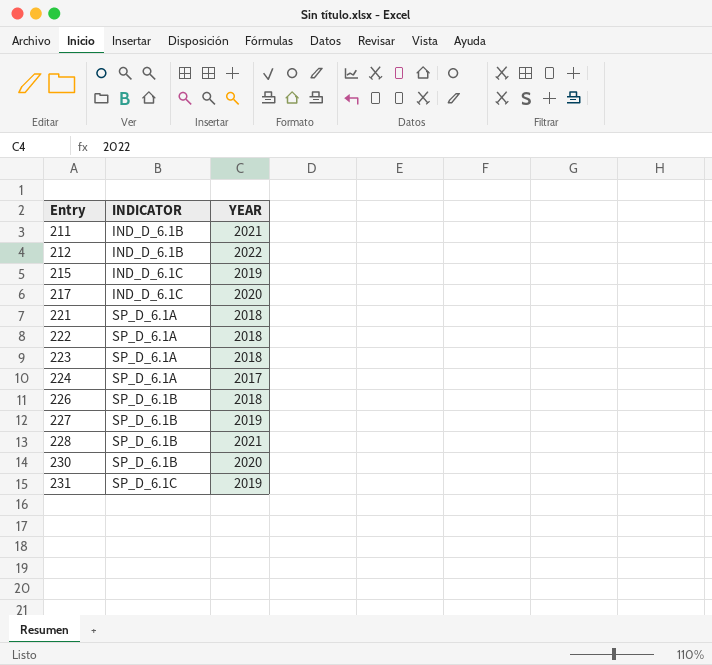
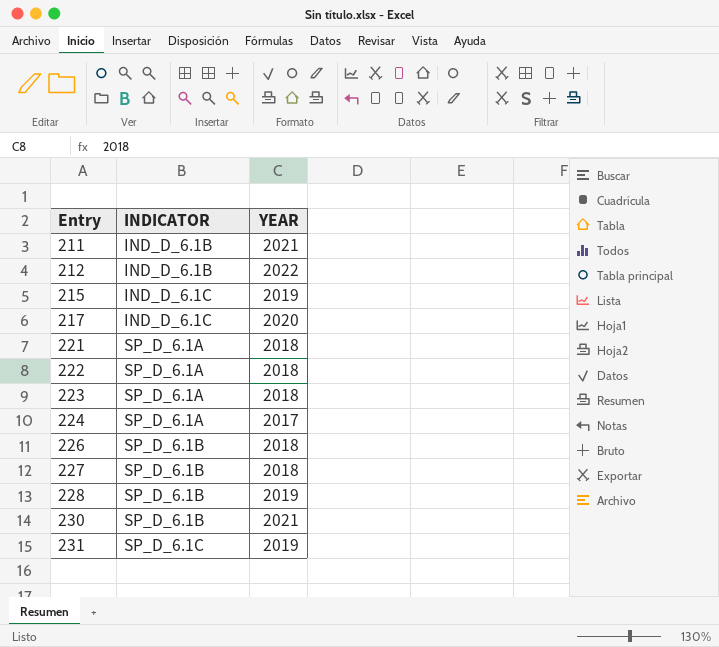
227 | YEAR: 2019 -> 2018
228 | YEAR: 2021 -> 2019
230 | YEAR: 2020 -> 2021

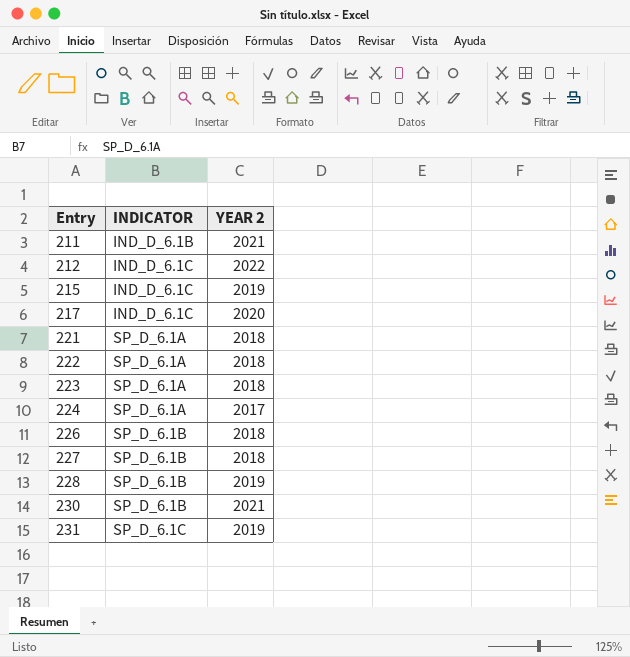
column name: YEAR -> YEAR 2
212 | INDICATOR: IND_D_6.1B -> IND_D_6.1C

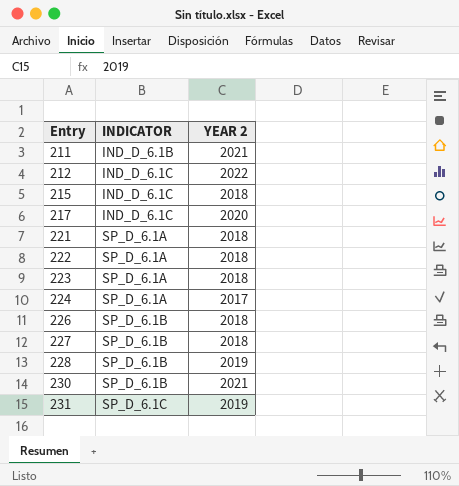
215 | YEAR 2: 2019 -> 2018

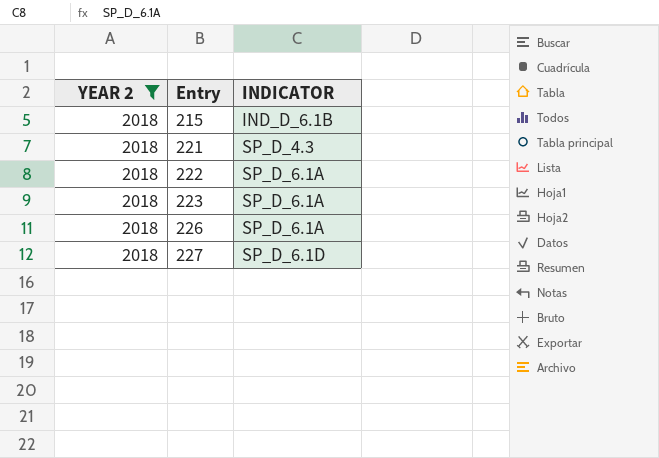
filter: none -> YEAR 2 = 2018
column YEAR 2 | position: 3 -> 1
215 | INDICATOR: IND_D_6.1C -> IND_D_6.1B
221 | INDICATOR: SP_D_6.1A -> SP_D_4.3
226 | INDICATOR: SP_D_6.1B -> SP_D_6.1A
227 | INDICATOR: SP_D_6.1B -> SP_D_6.1D

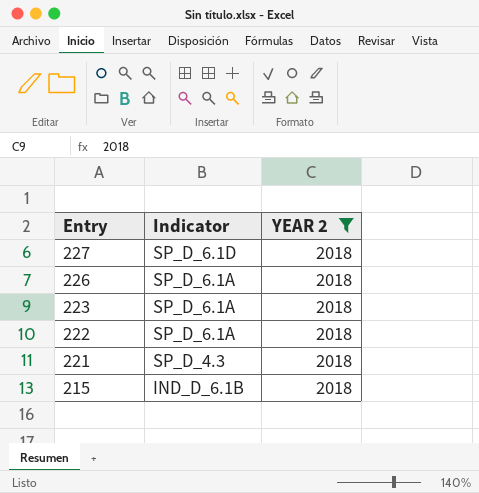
row order: Entry ascending -> Entry descending
column name: INDICATOR -> Indicator
column YEAR 2 | position: 1 -> 3

